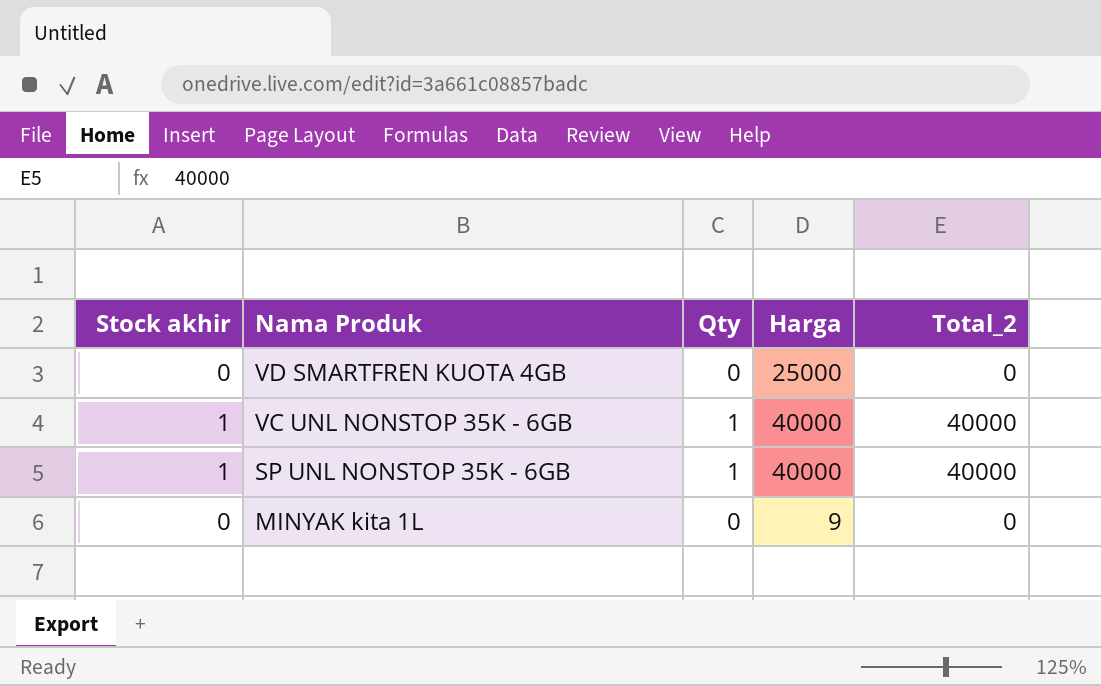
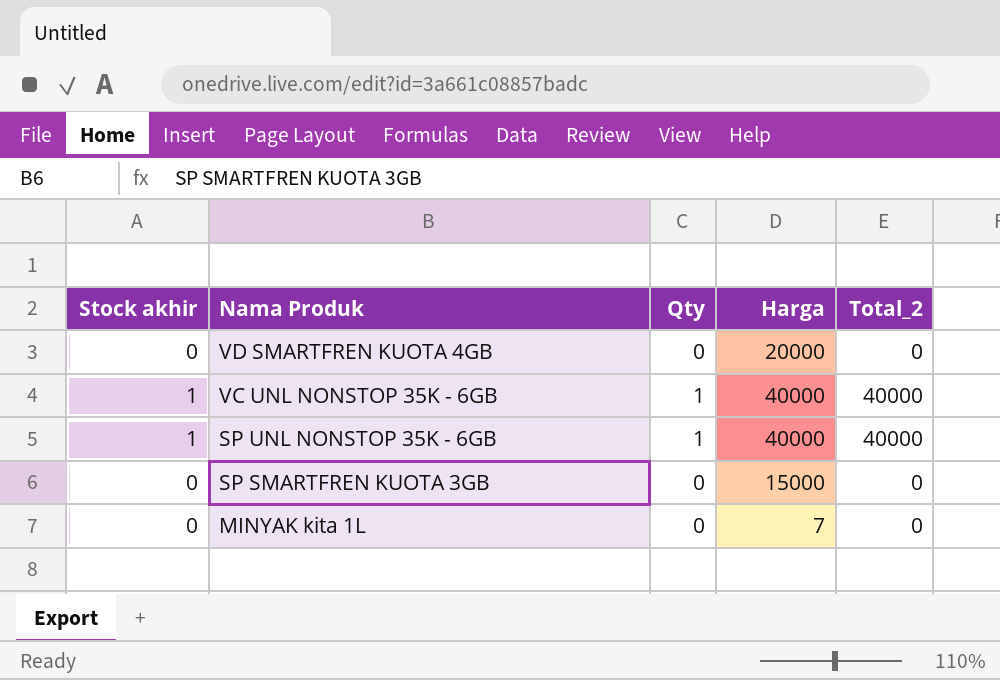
VD SMARTFREN KUOTA 4GB | Harga: 25000 -> 20000
row SP SMARTFREN KUOTA 3GB: none -> 0 | 0 | 15000 | 0
MINYAK kita 1L | Harga: 9 -> 7

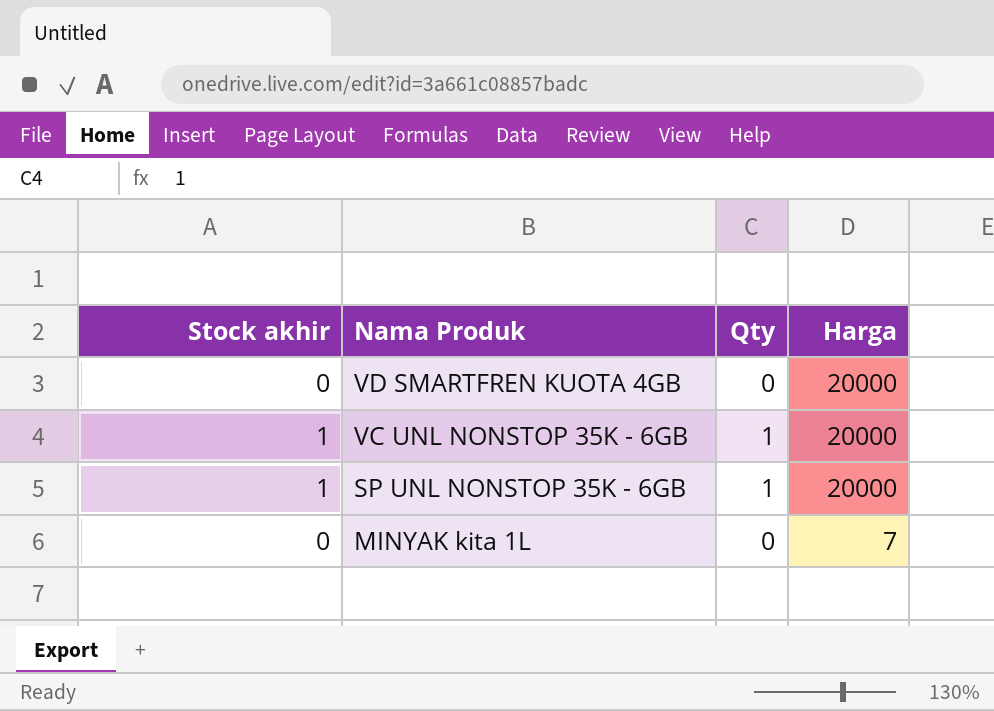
column Total_2 | position: 5 -> none
row SP SMARTFREN KUOTA 3GB: 0 | 0 | 15000 | 0 -> none
VC UNL NONSTOP 35K - 6GB | Harga: 40000 -> 20000
SP UNL NONSTOP 35K - 6GB | Harga: 40000 -> 20000

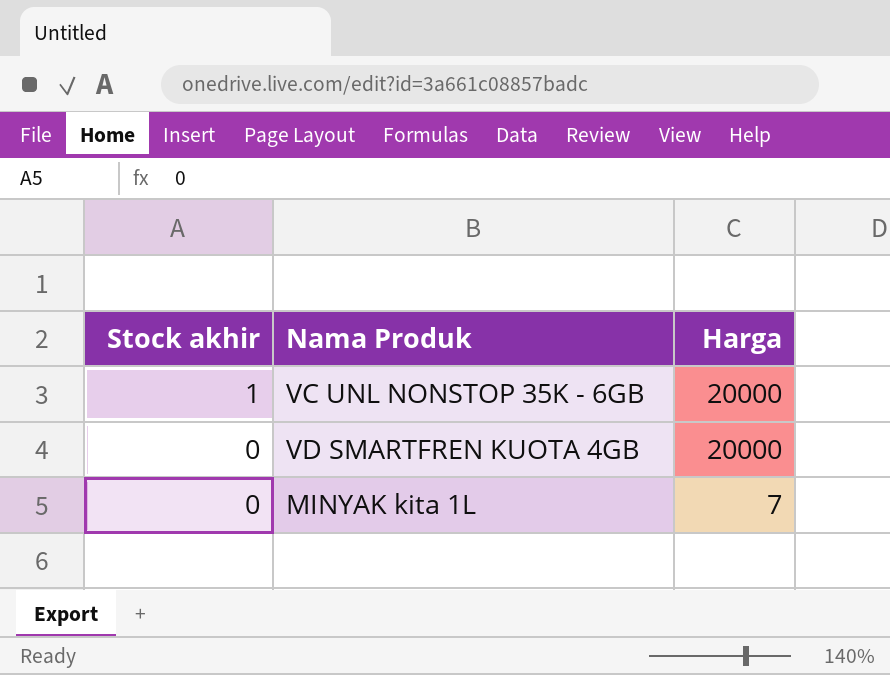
row order: Nama Produk descending -> Stock akhir descending
column Qty | position: 3 -> none
row SP UNL NONSTOP 35K - 6GB: 1 | 1 | 20000 -> none

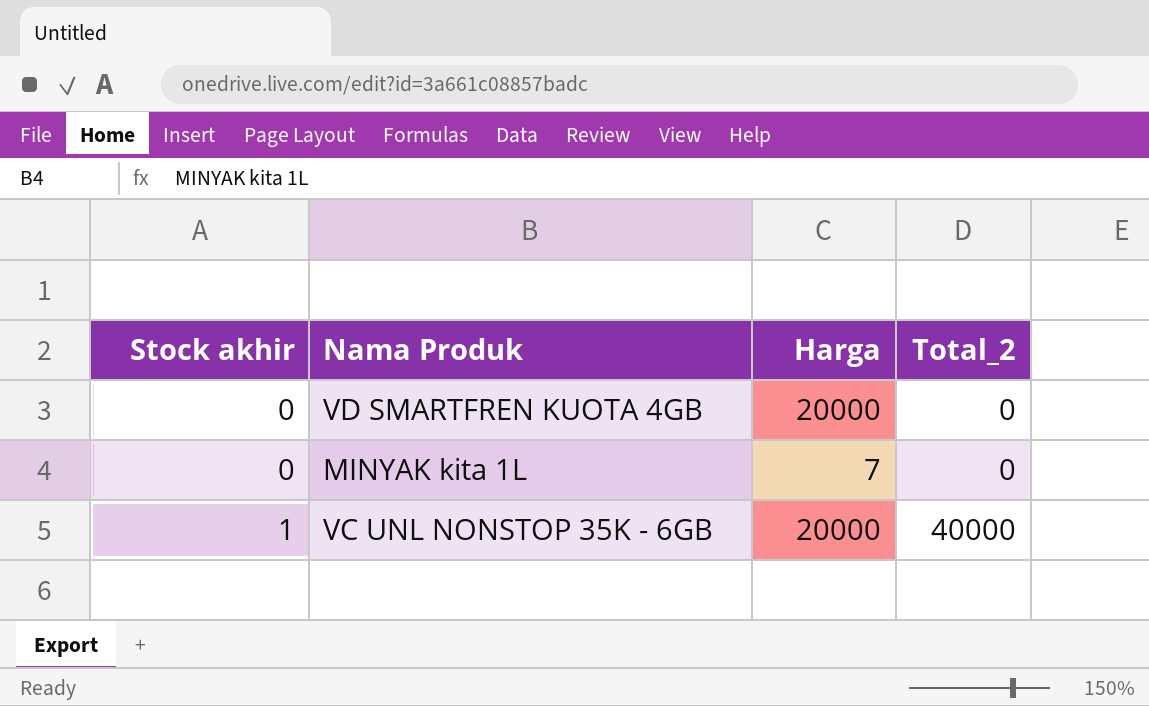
row order: Stock akhir descending -> Stock akhir ascending
column Total_2 | position: none -> 4

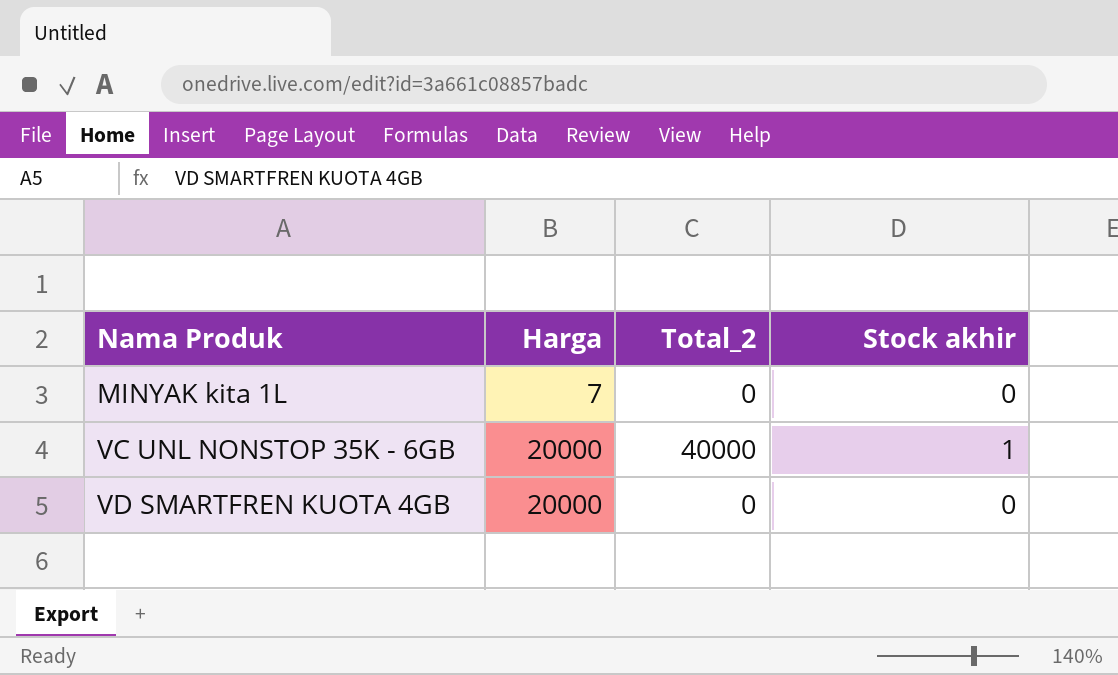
row order: Stock akhir ascending -> Nama Produk ascending
column Stock akhir | position: 1 -> 4

